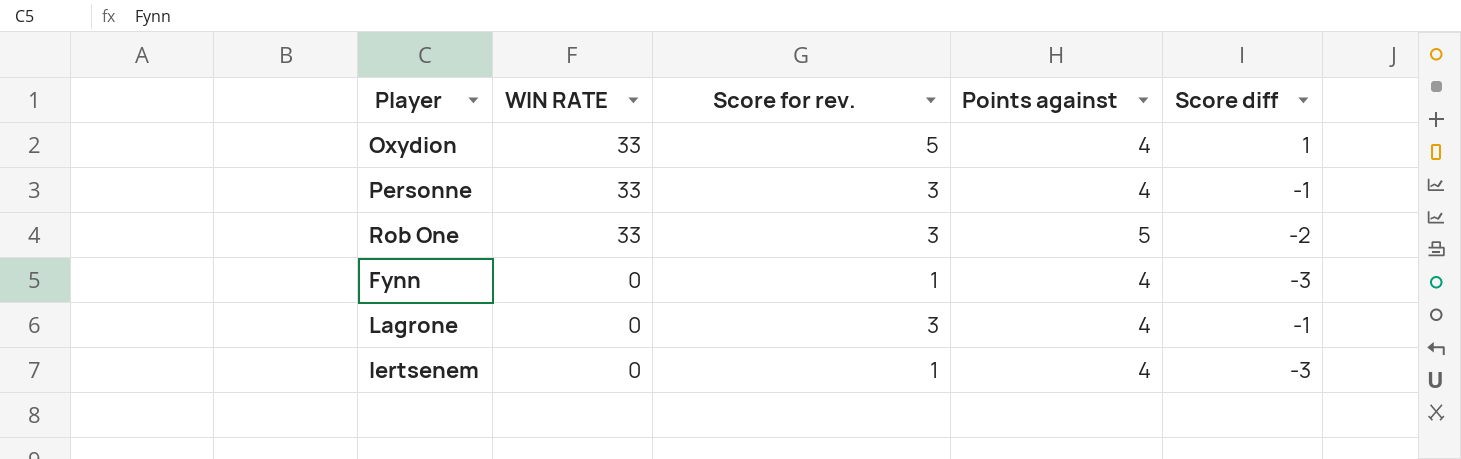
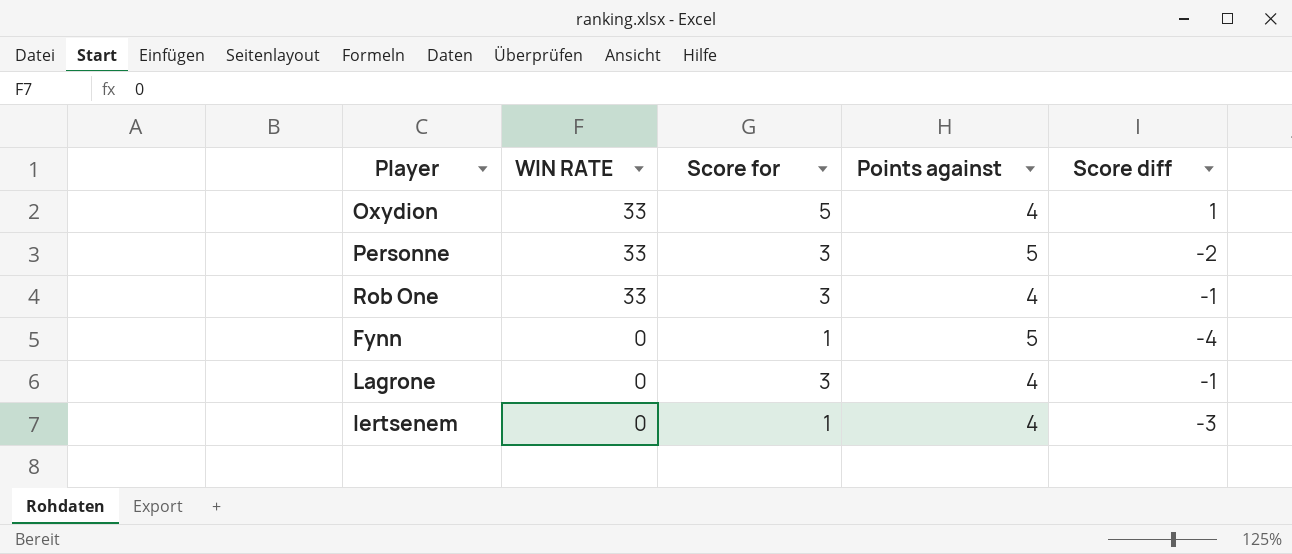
column name: Score for rev. -> Score for
Personne | Points against: 4 -> 5
Personne | Score diff: -1 -> -2
Rob One | Points against: 5 -> 4
Rob One | Score diff: -2 -> -1
Fynn | Points against: 4 -> 5
Fynn | Score diff: -3 -> -4

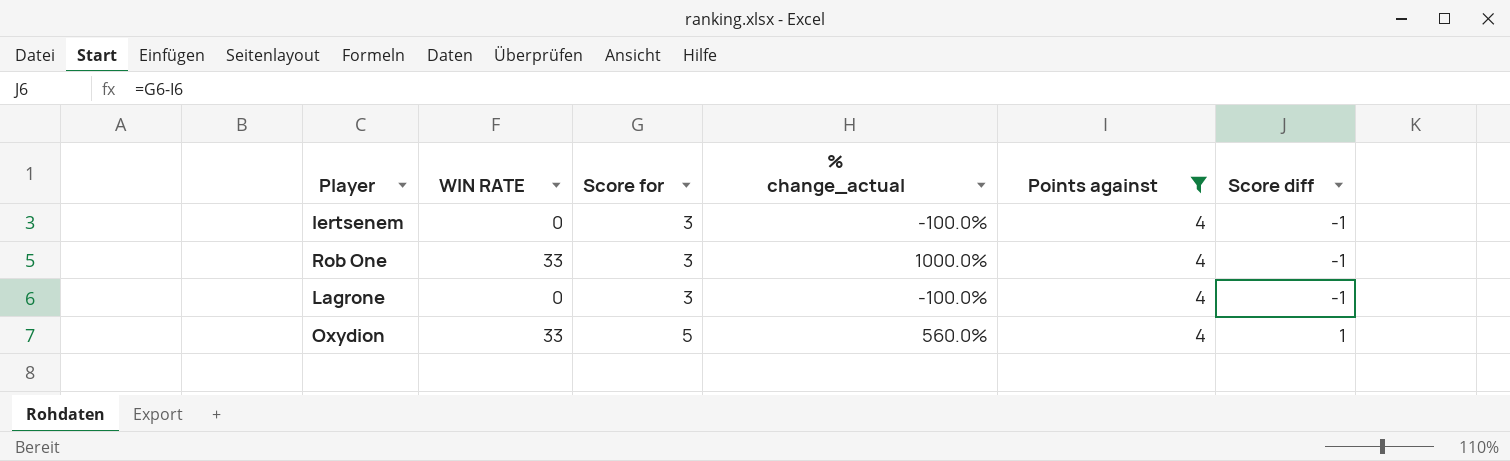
filter: none -> Points against = 4
row order: WIN RATE descending -> Score for ascending
column % change_actual | formula: none -> ([WIN RATE] - [Score for]) / [Score for]
lertsenem | Score for: 1 -> 3
lertsenem | Score diff: -3 -> -1

